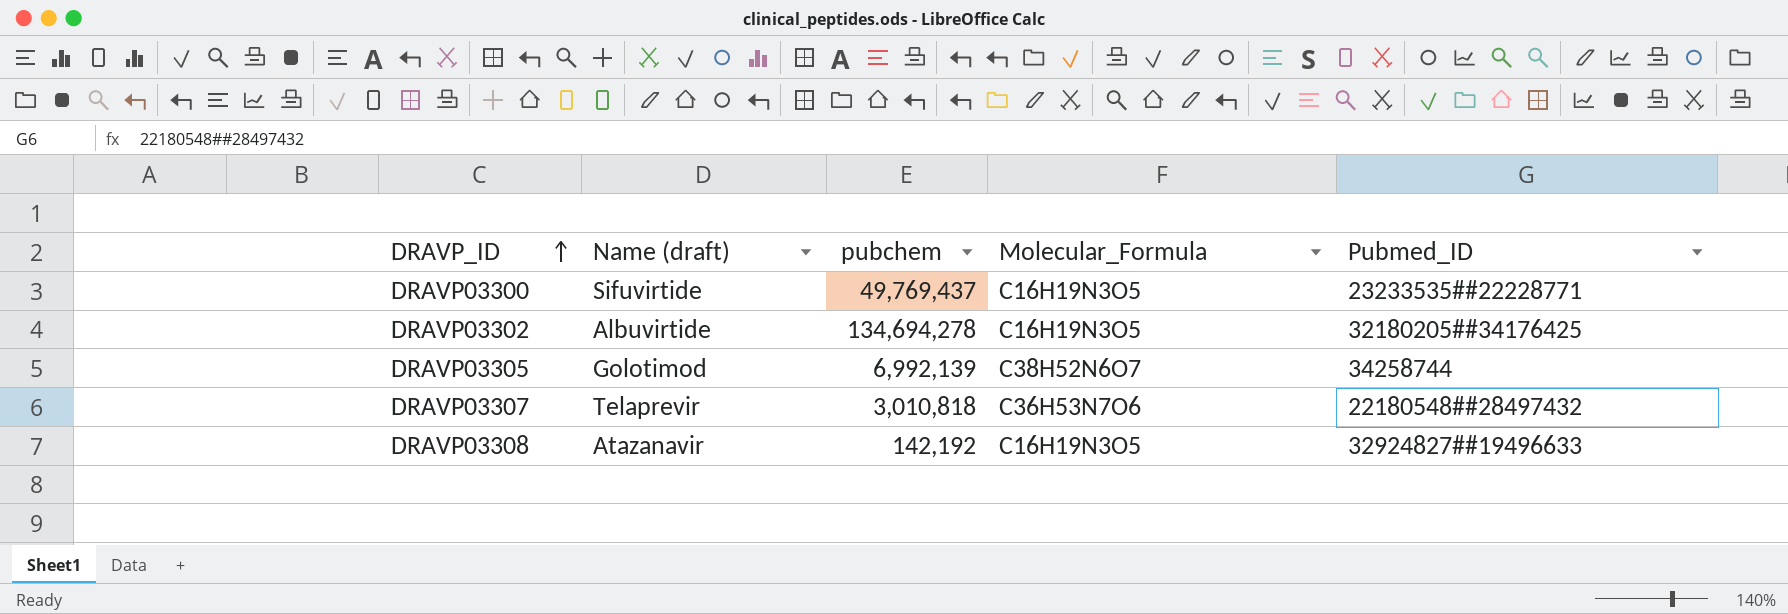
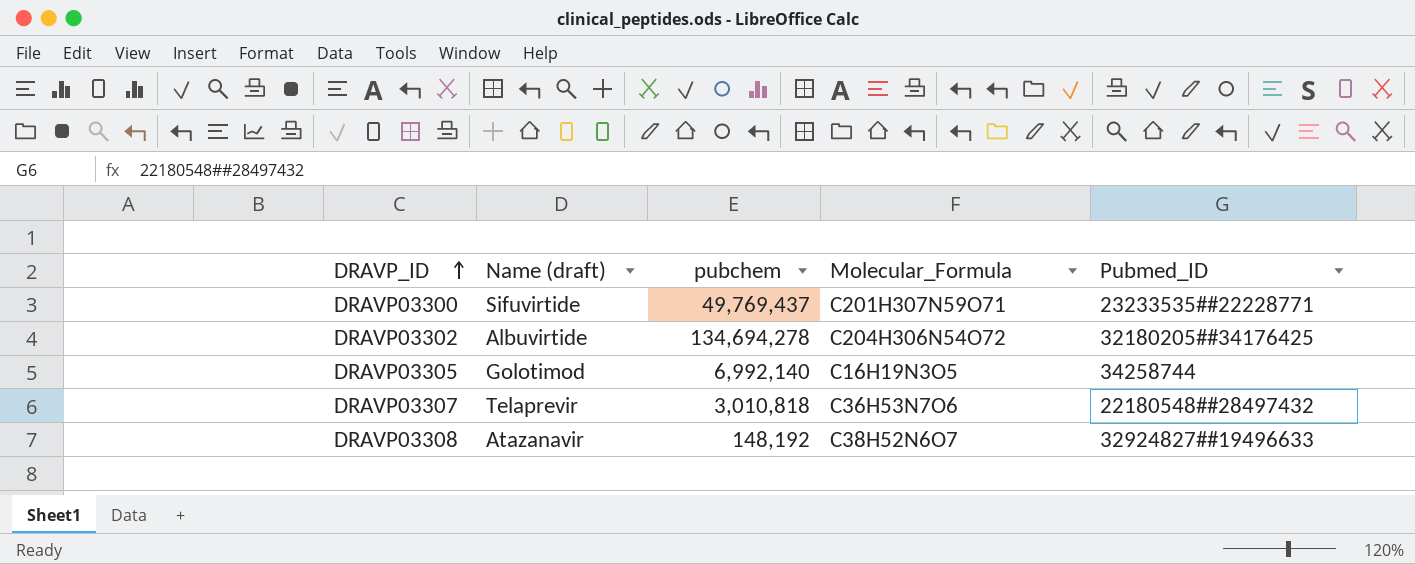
DRAVP03300 | Molecular_Formula: C16H19N3O5 -> C201H307N59O71
DRAVP03302 | Molecular_Formula: C16H19N3O5 -> C204H306N54O72
DRAVP03305 | pubchem: 6,992,139 -> 6,992,140
DRAVP03305 | Molecular_Formula: C38H52N6O7 -> C16H19N3O5
DRAVP03308 | pubchem: 142,192 -> 148,192
DRAVP03308 | Molecular_Formula: C16H19N3O5 -> C38H52N6O7

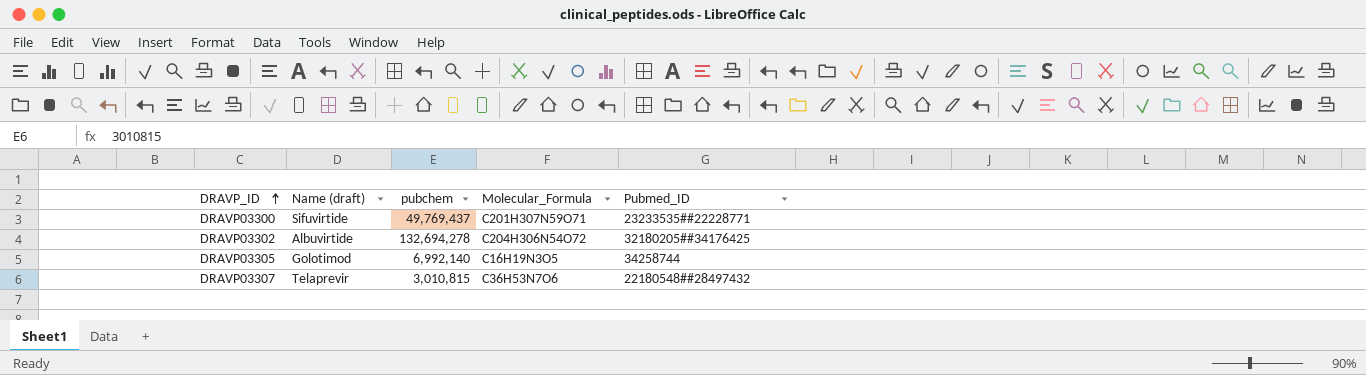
row DRAVP03308: Atazanavir | 148,192 | C38H52N6O7 | 32924827##19496633 -> none
DRAVP03302 | pubchem: 134,694,278 -> 132,694,278
DRAVP03307 | pubchem: 3,010,818 -> 3,010,815

